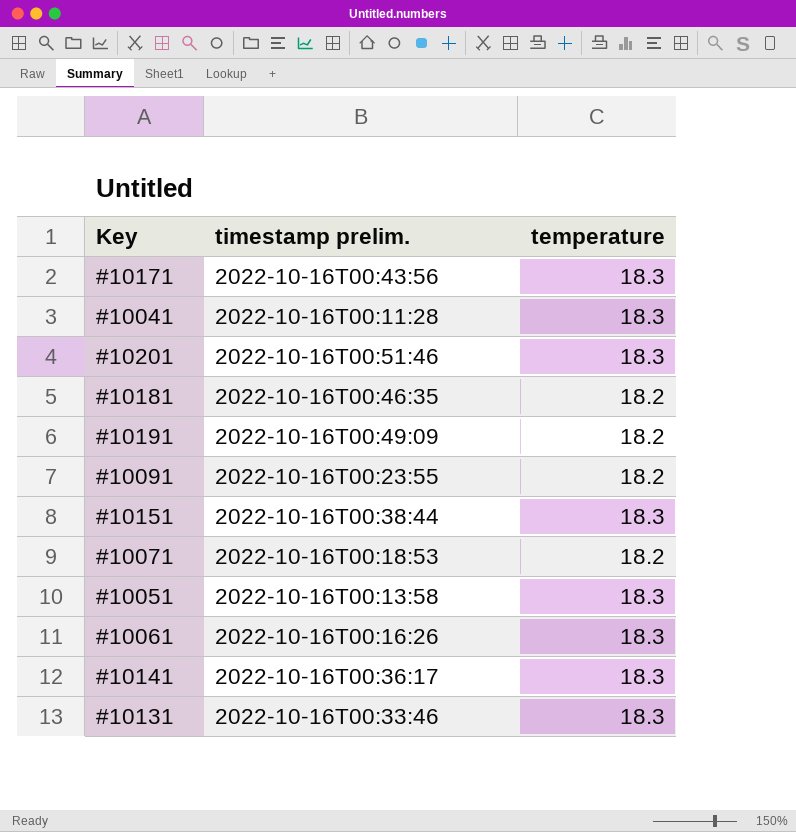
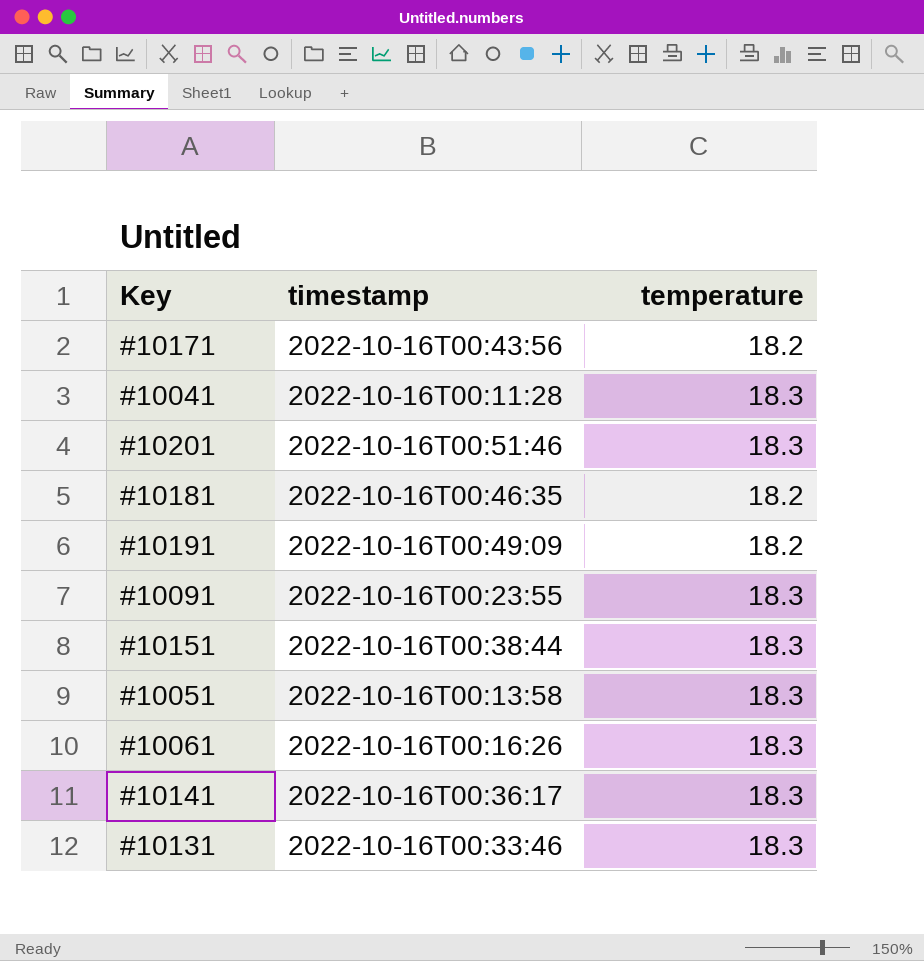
column name: timestamp prelim. -> timestamp
row #10071: 2022-10-16T00:18:53 | 18.2 -> none
#10171 | temperature: 18.3 -> 18.2
#10091 | temperature: 18.2 -> 18.3

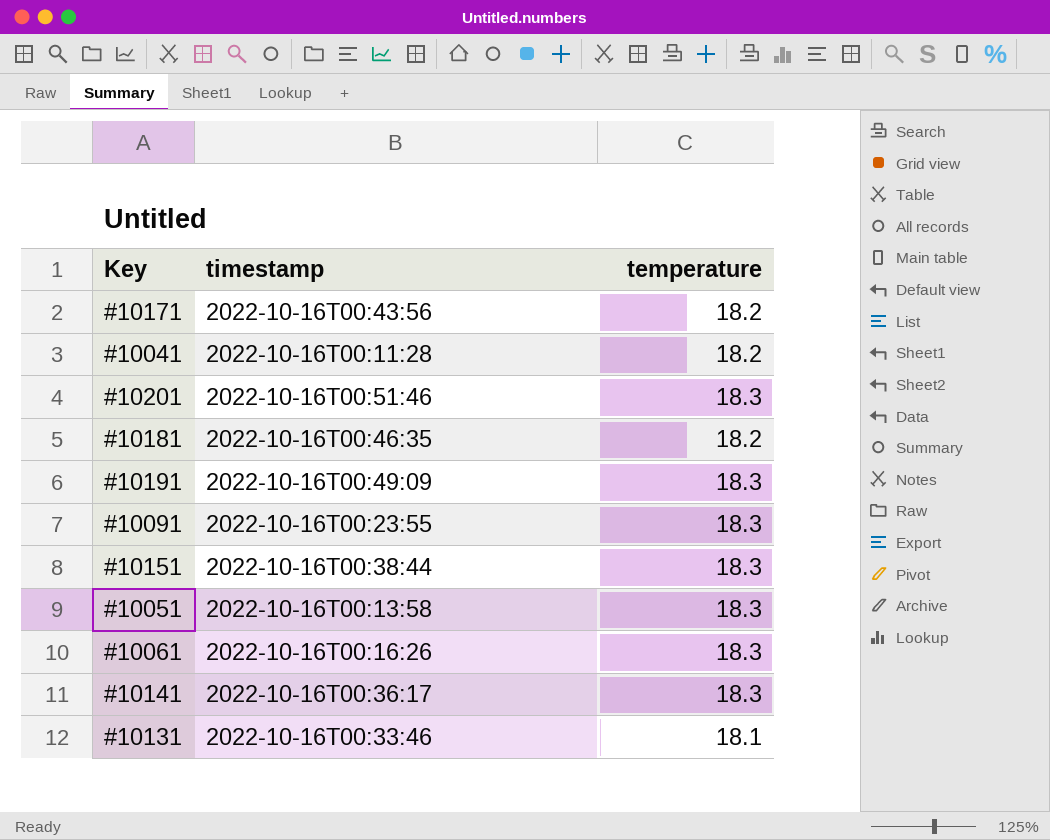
#10041 | temperature: 18.3 -> 18.2
#10191 | temperature: 18.2 -> 18.3
#10131 | temperature: 18.3 -> 18.1

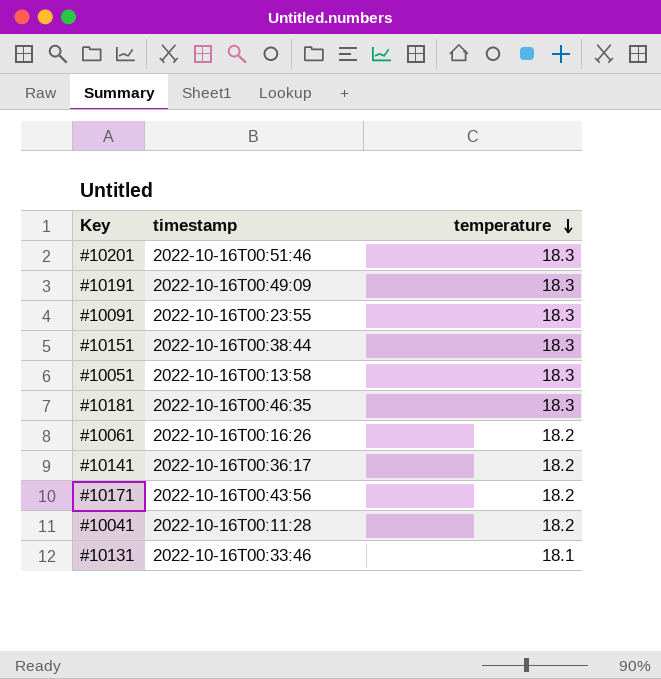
row order: none -> temperature descending
#10181 | temperature: 18.2 -> 18.3
#10061 | temperature: 18.3 -> 18.2
#10141 | temperature: 18.3 -> 18.2

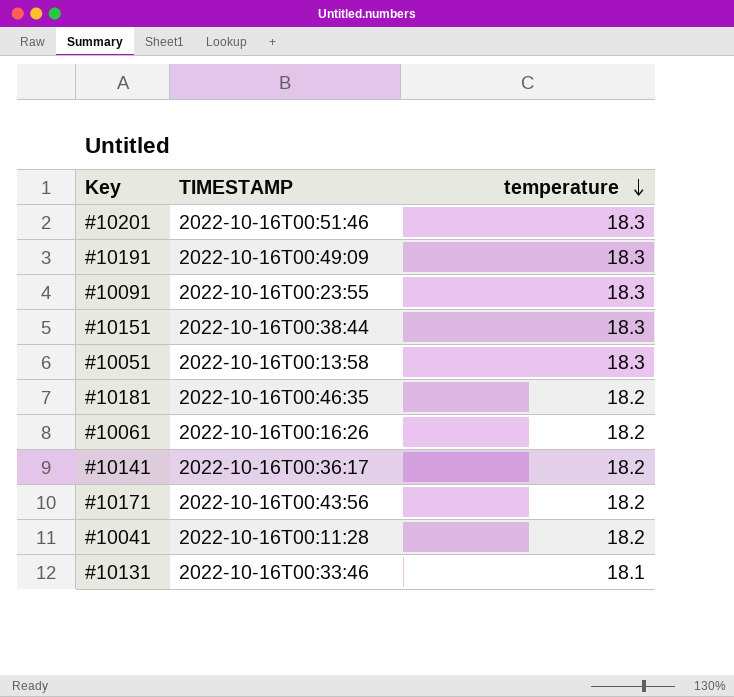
column name: timestamp -> TIMESTAMP
#10181 | temperature: 18.3 -> 18.2

